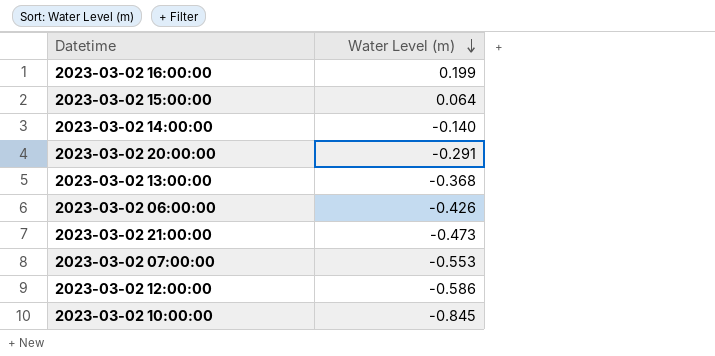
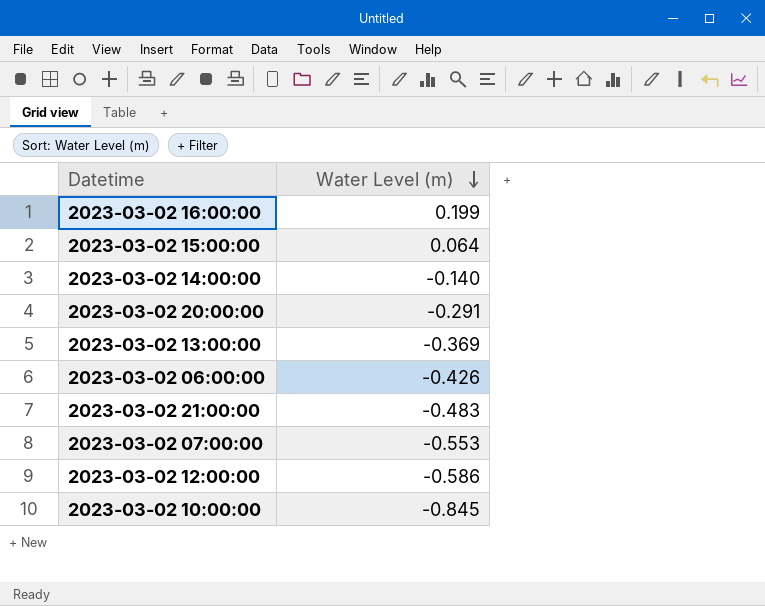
2023-03-02 13:00:00 | Water Level (m): -0.368 -> -0.369
2023-03-02 21:00:00 | Water Level (m): -0.473 -> -0.483

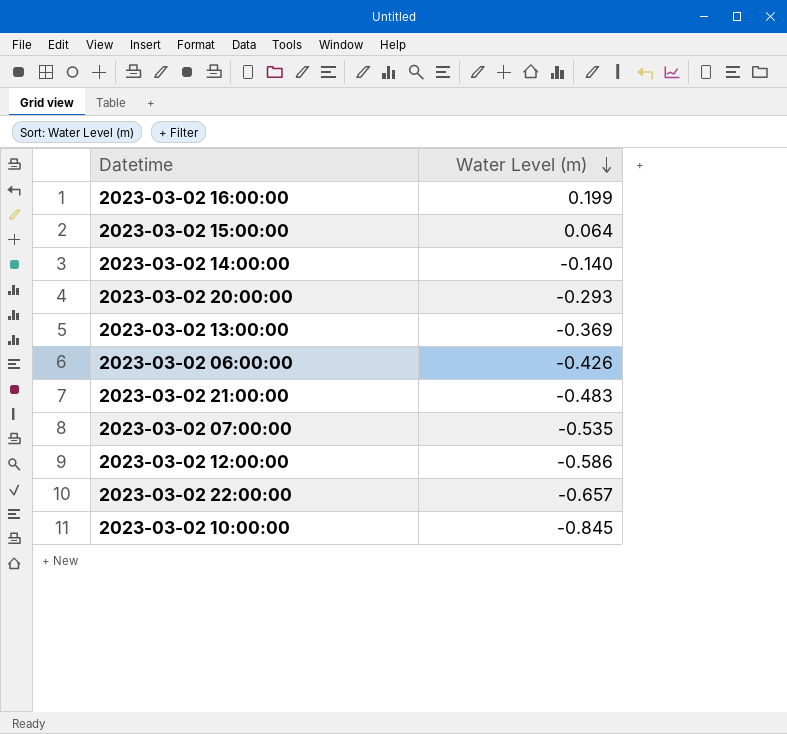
2023-03-02 20:00:00 | Water Level (m): -0.291 -> -0.293
2023-03-02 07:00:00 | Water Level (m): -0.553 -> -0.535
row 2023-03-02 22:00:00: none -> -0.657

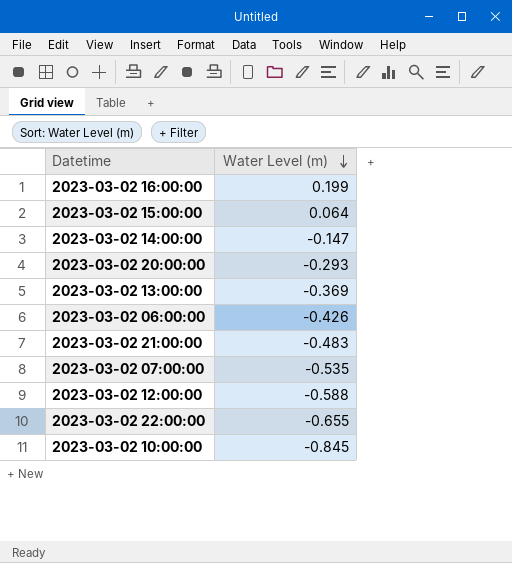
2023-03-02 14:00:00 | Water Level (m): -0.140 -> -0.147
2023-03-02 12:00:00 | Water Level (m): -0.586 -> -0.588
2023-03-02 22:00:00 | Water Level (m): -0.657 -> -0.655

